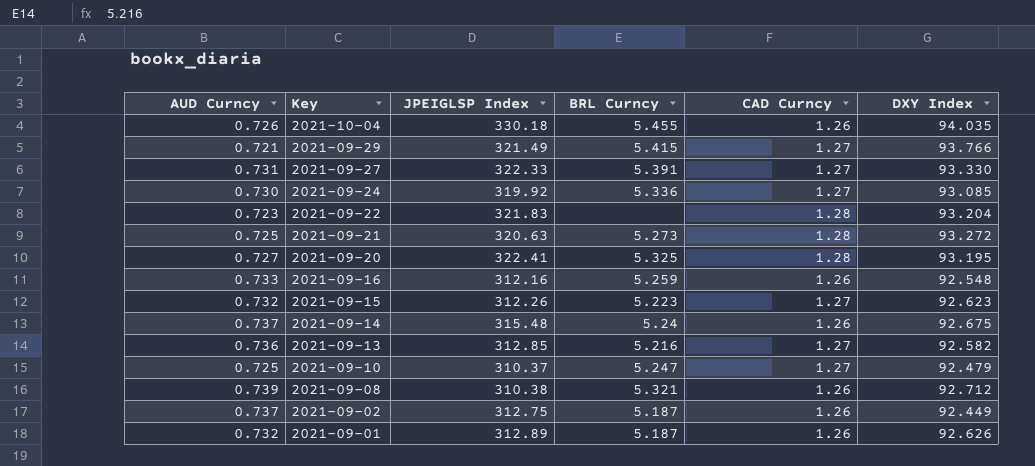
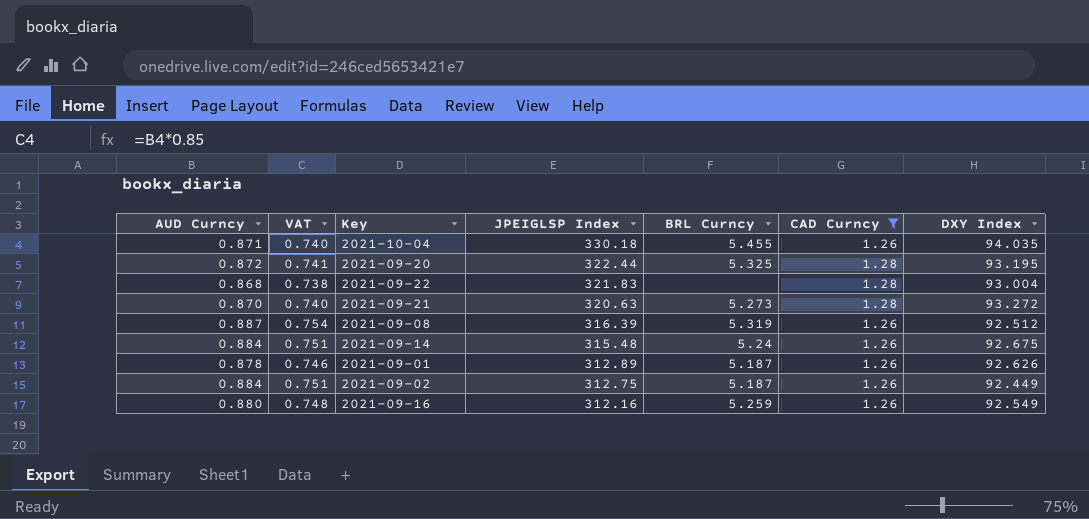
filter: none -> CAD Curncy != 1.27
row order: Key descending -> JPEIGLSP Index descending
column VAT | formula: none -> [AUD Curncy] * 0.85
2021-10-04 | AUD Curncy: 0.726 -> 0.871
2021-09-20 | AUD Curncy: 0.727 -> 0.872
2021-09-20 | JPEIGLSP Index: 322.41 -> 322.44
2021-09-22 | AUD Curncy: 0.723 -> 0.868
2021-09-22 | DXY Index: 93.204 -> 93.004
2021-09-21 | AUD Curncy: 0.725 -> 0.870
2021-09-08 | AUD Curncy: 0.739 -> 0.887
2021-09-08 | JPEIGLSP Index: 310.38 -> 316.39
2021-09-08 | BRL Curncy: 5.321 -> 5.319
2021-09-08 | DXY Index: 92.712 -> 92.512
2021-09-14 | AUD Curncy: 0.737 -> 0.884
2021-09-01 | AUD Curncy: 0.732 -> 0.878
2021-09-02 | AUD Curncy: 0.737 -> 0.884
2021-09-16 | AUD Curncy: 0.733 -> 0.880
2021-09-16 | DXY Index: 92.548 -> 92.549

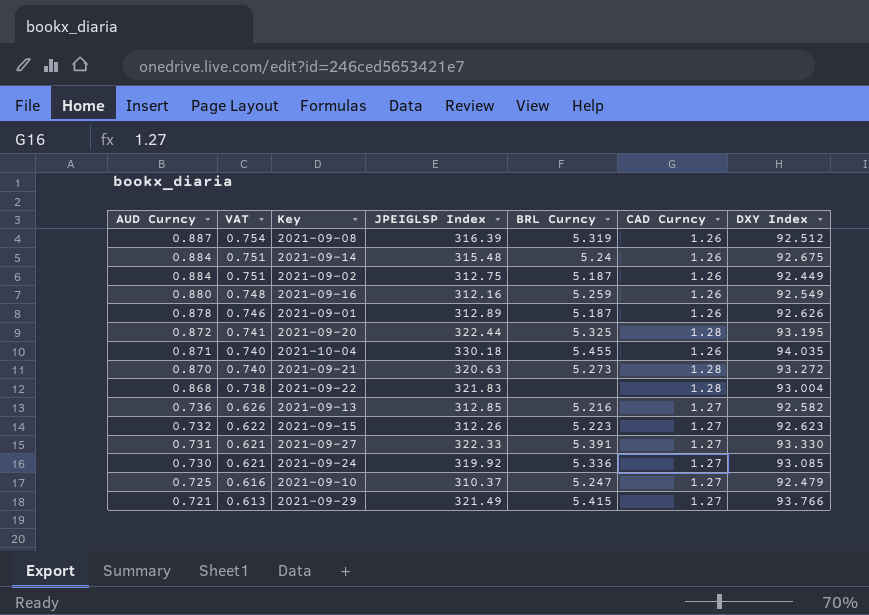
filter: CAD Curncy != 1.27 -> none
row order: JPEIGLSP Index descending -> AUD Curncy descending

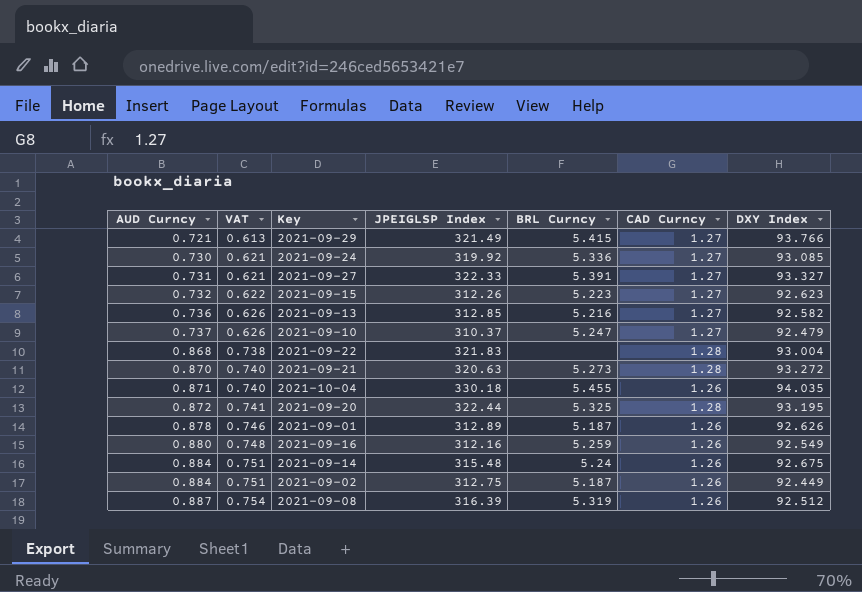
row order: AUD Curncy descending -> AUD Curncy ascending
2021-09-27 | DXY Index: 93.330 -> 93.327
2021-09-10 | AUD Curncy: 0.725 -> 0.737
2021-09-10 | VAT: 0.616 -> 0.626

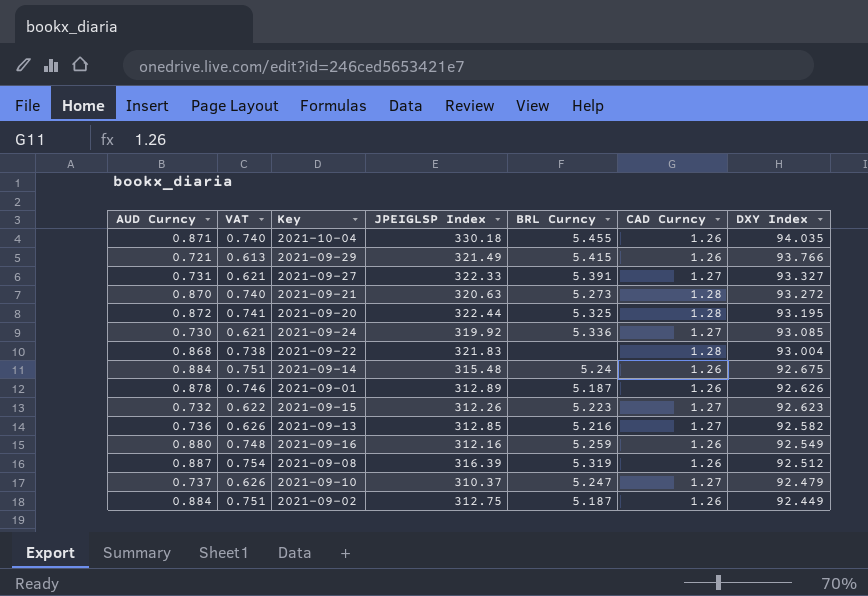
row order: AUD Curncy ascending -> DXY Index descending
2021-09-29 | CAD Curncy: 1.27 -> 1.26

